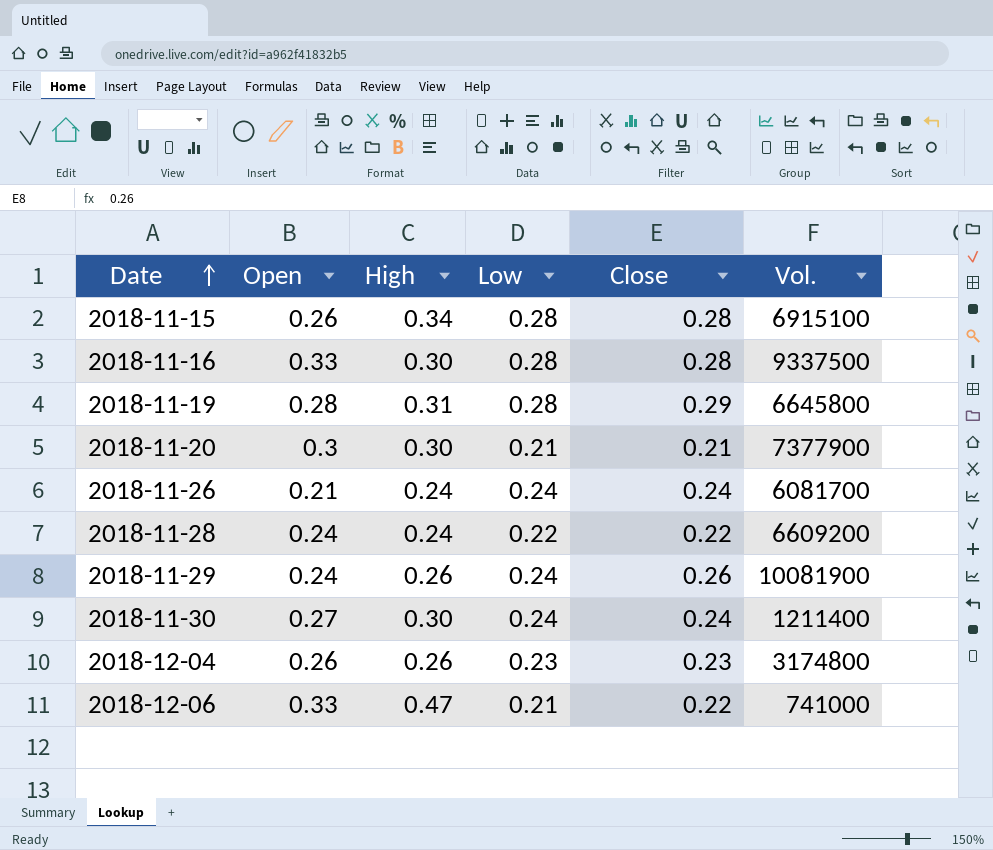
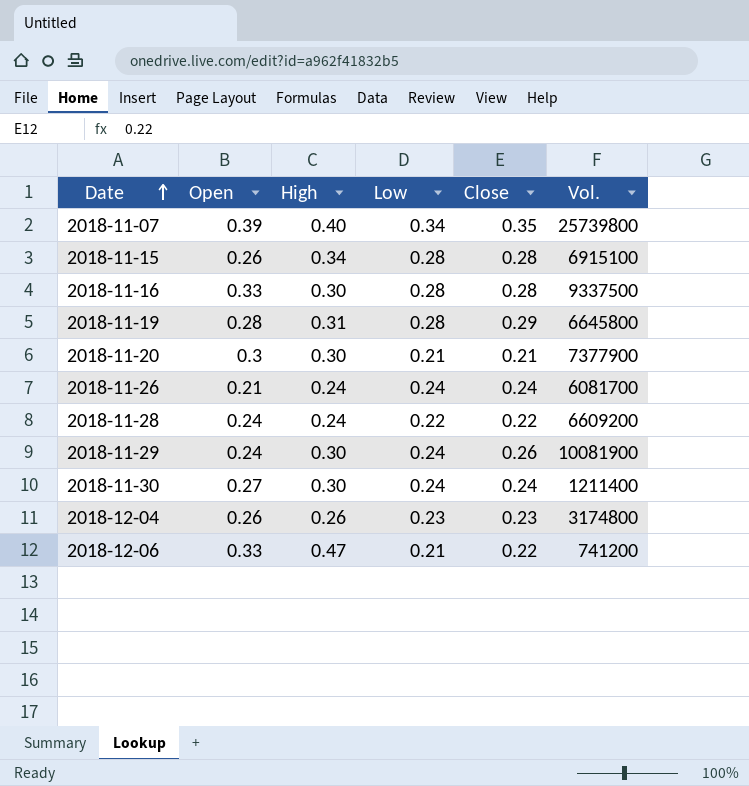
row 2018-11-07: none -> 0.39 | 0.40 | 0.34 | 0.35 | 25739800
2018-11-29 | High: 0.26 -> 0.30
2018-12-06 | Vol.: 741000 -> 741200

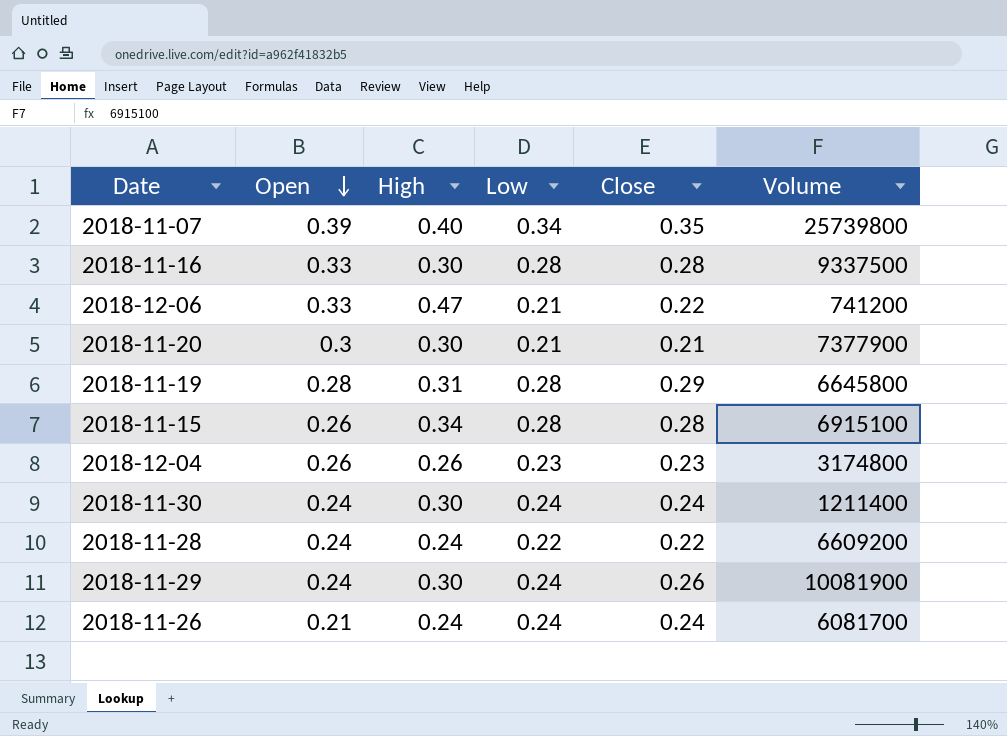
row order: Date ascending -> Open descending
column name: Vol. -> Volume
2018-11-30 | Open: 0.27 -> 0.24

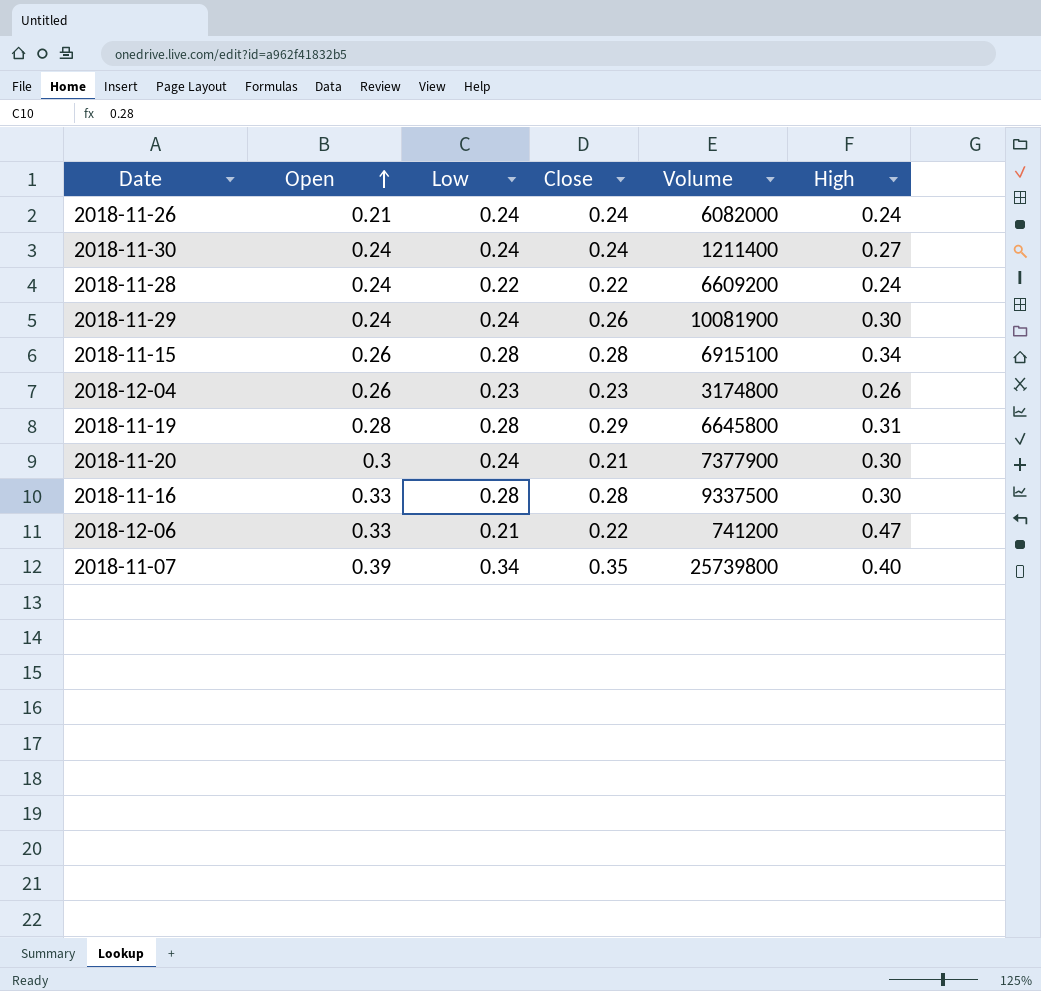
row order: Open descending -> Open ascending
column High | position: 3 -> 6
2018-11-26 | Volume: 6081700 -> 6082000
2018-11-30 | High: 0.30 -> 0.27
2018-11-20 | Low: 0.21 -> 0.24

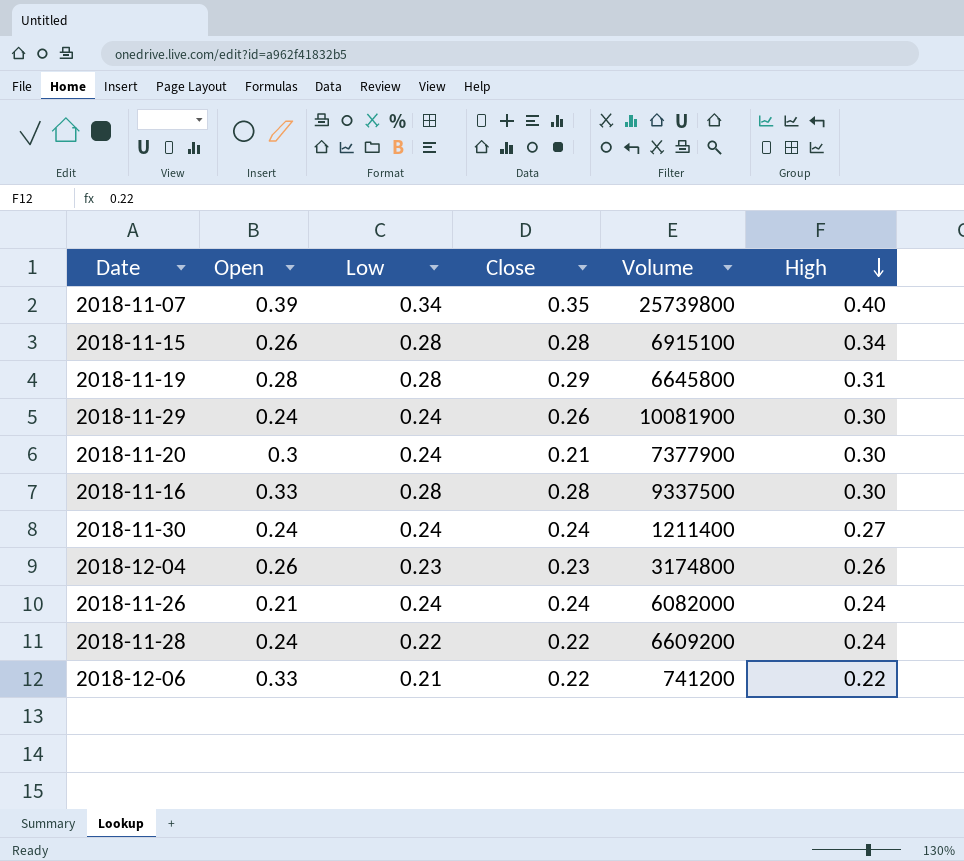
row order: Open ascending -> High descending
2018-12-06 | High: 0.47 -> 0.22

